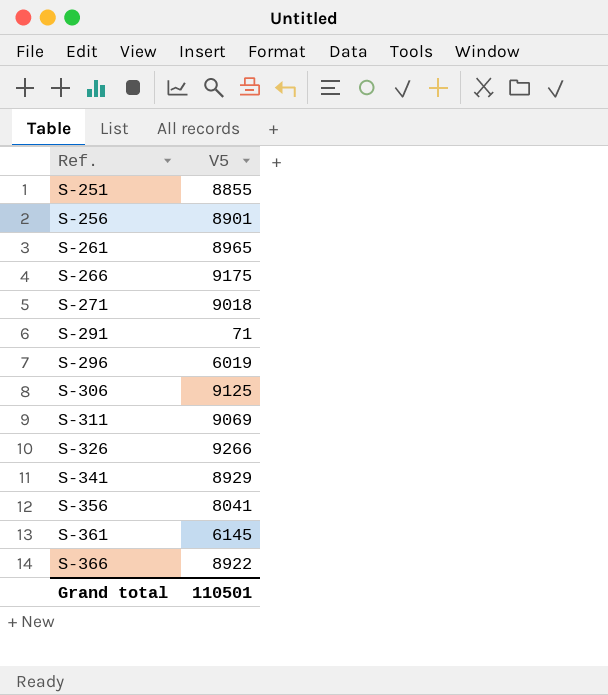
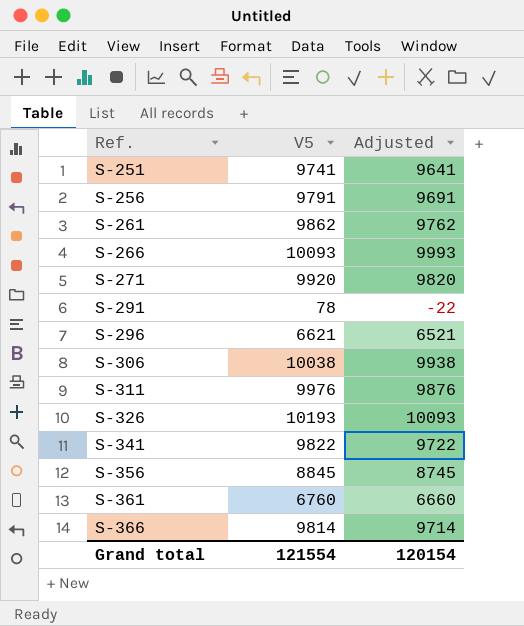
column Adjusted | formula: none -> [V5] - 100
S-251 | V5: 8855 -> 9741
S-256 | V5: 8901 -> 9791
S-261 | V5: 8965 -> 9862
S-266 | V5: 9175 -> 10093
S-271 | V5: 9018 -> 9920
S-291 | V5: 71 -> 78
S-296 | V5: 6019 -> 6621
S-306 | V5: 9125 -> 10038
S-311 | V5: 9069 -> 9976
S-326 | V5: 9266 -> 10193
S-341 | V5: 8929 -> 9822
S-356 | V5: 8041 -> 8845
S-361 | V5: 6145 -> 6760
S-366 | V5: 8922 -> 9814
Grand total | V5: 110501 -> 121554

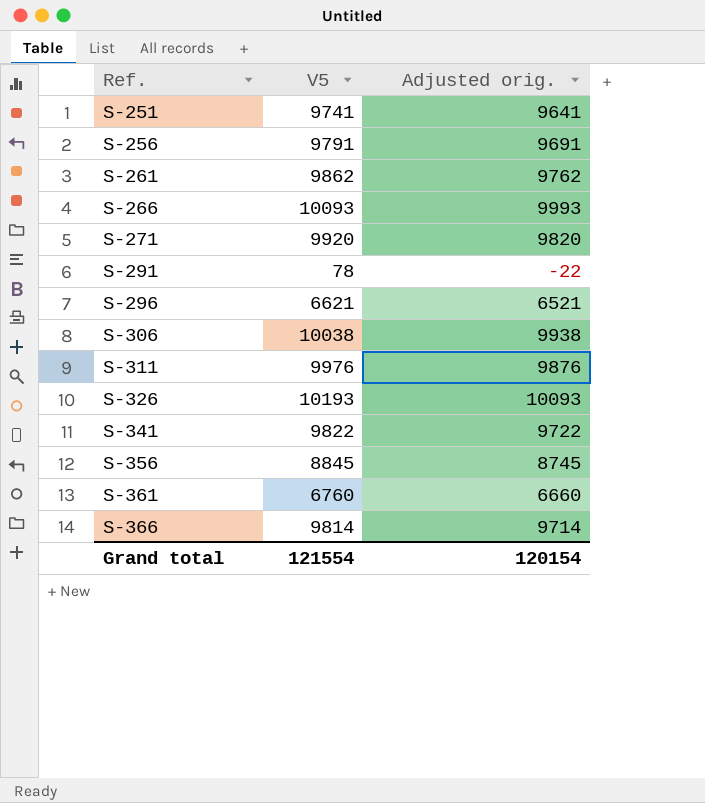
column name: Adjusted -> Adjusted orig.

